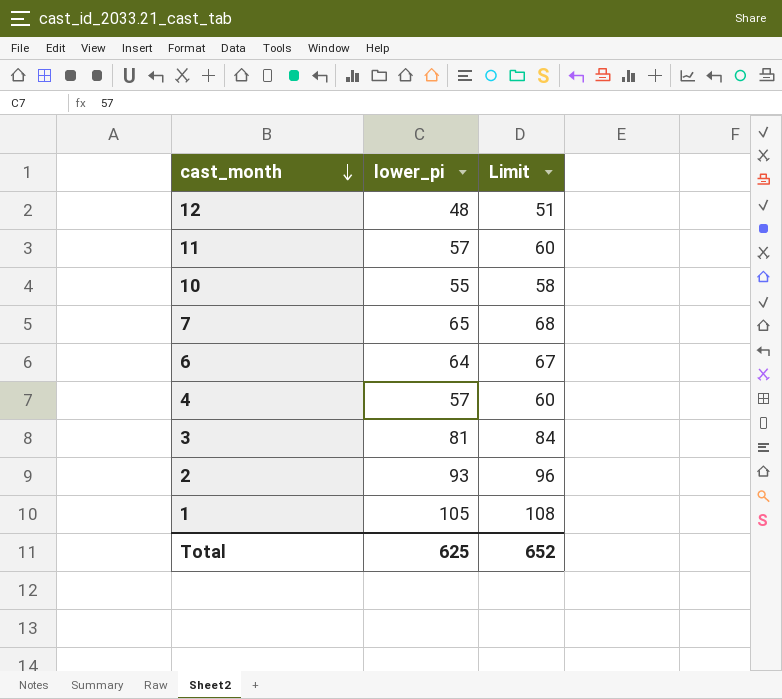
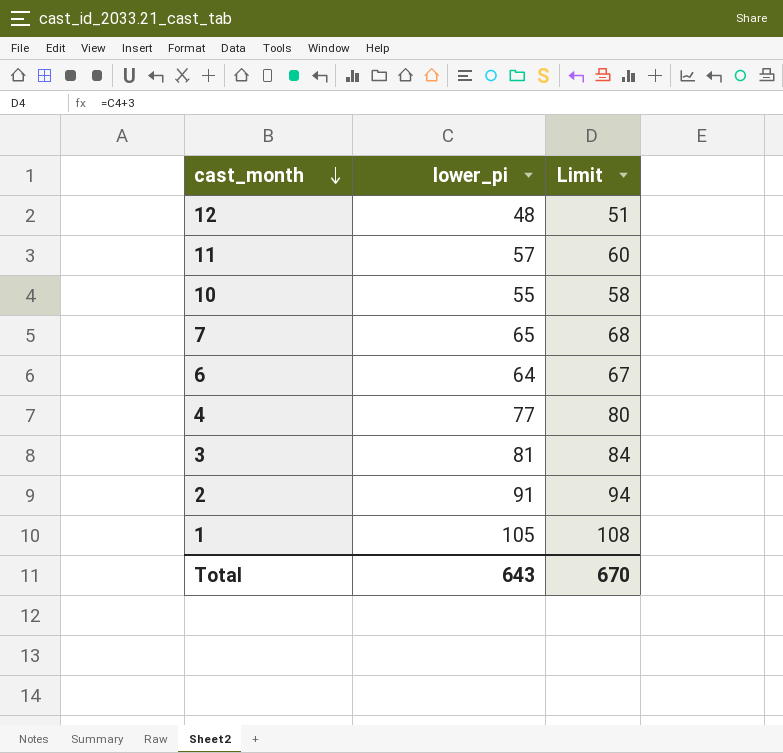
4 | lower_pi: 57 -> 77
4 | Limit: 60 -> 80
2 | lower_pi: 93 -> 91
2 | Limit: 96 -> 94
Total | lower_pi: 625 -> 643
Total | Limit: 652 -> 670

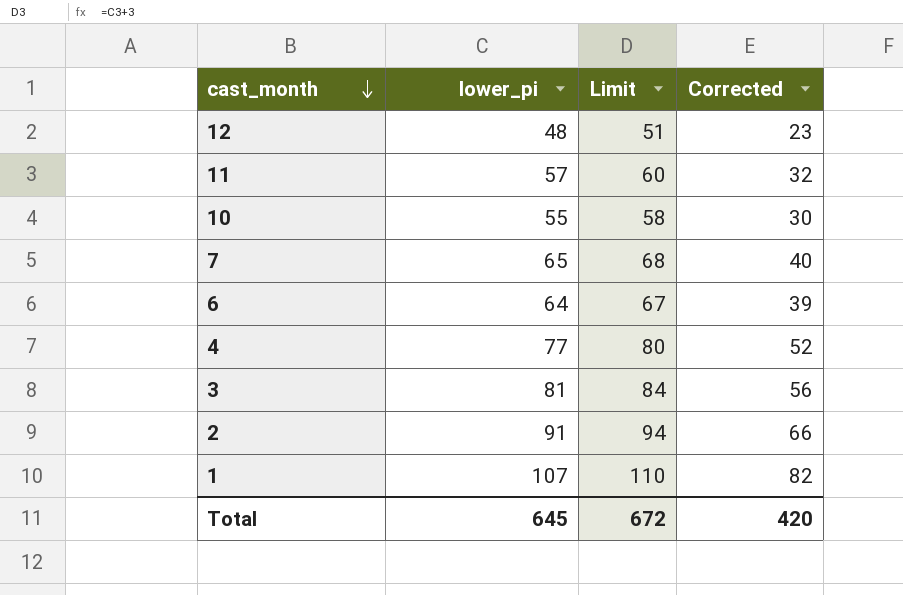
column Corrected | formula: none -> [lower_pi] - 25
1 | lower_pi: 105 -> 107
1 | Limit: 108 -> 110
Total | lower_pi: 643 -> 645
Total | Limit: 670 -> 672

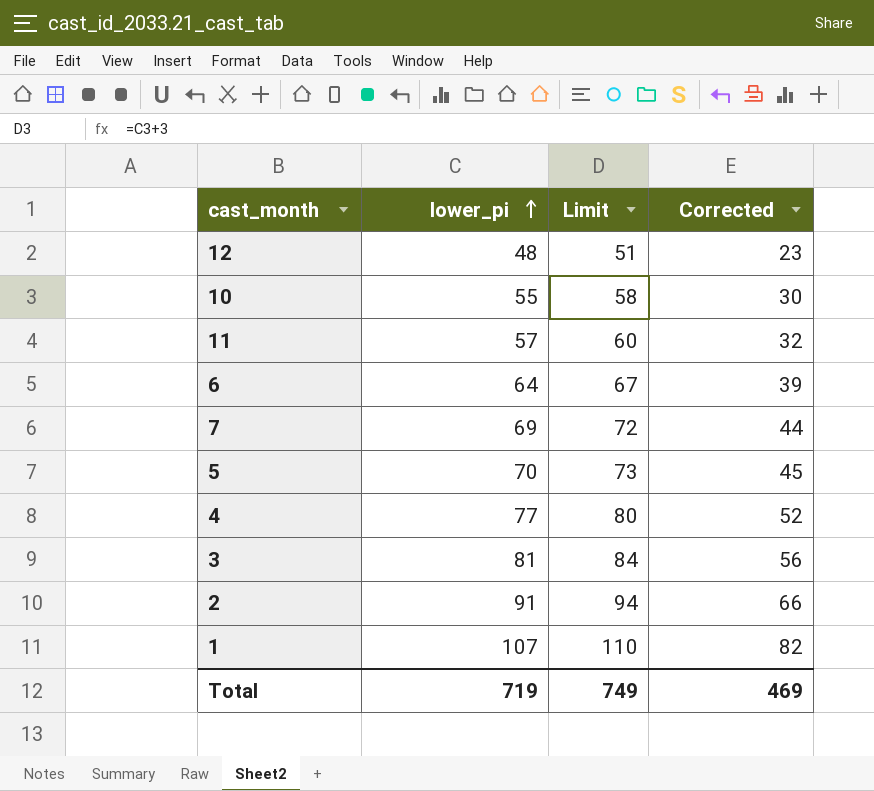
row order: cast_month descending -> lower_pi ascending
7 | lower_pi: 65 -> 69
7 | Limit: 68 -> 72
7 | Corrected: 40 -> 44
row 5: none -> 70 | 73 | 45
Total | lower_pi: 645 -> 719
Total | Limit: 672 -> 749
Total | Corrected: 420 -> 469

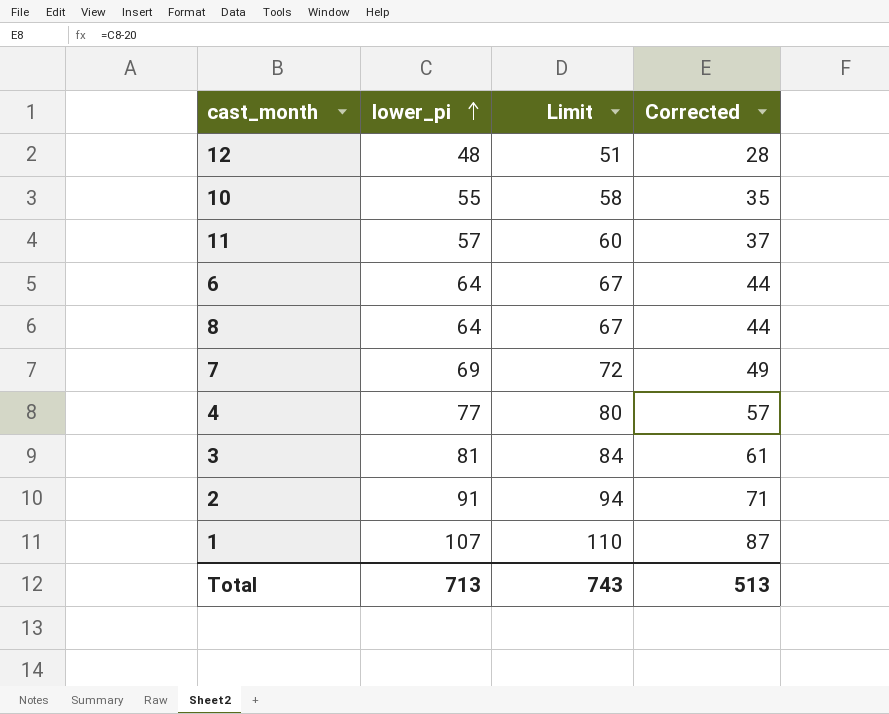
column Corrected | formula: [lower_pi] - 25 -> [lower_pi] - 20
row 5: 70 | 73 | 45 -> none
row 8: none -> 64 | 67 | 44
Total | lower_pi: 719 -> 713
Total | Limit: 749 -> 743
Total | Corrected: 469 -> 513

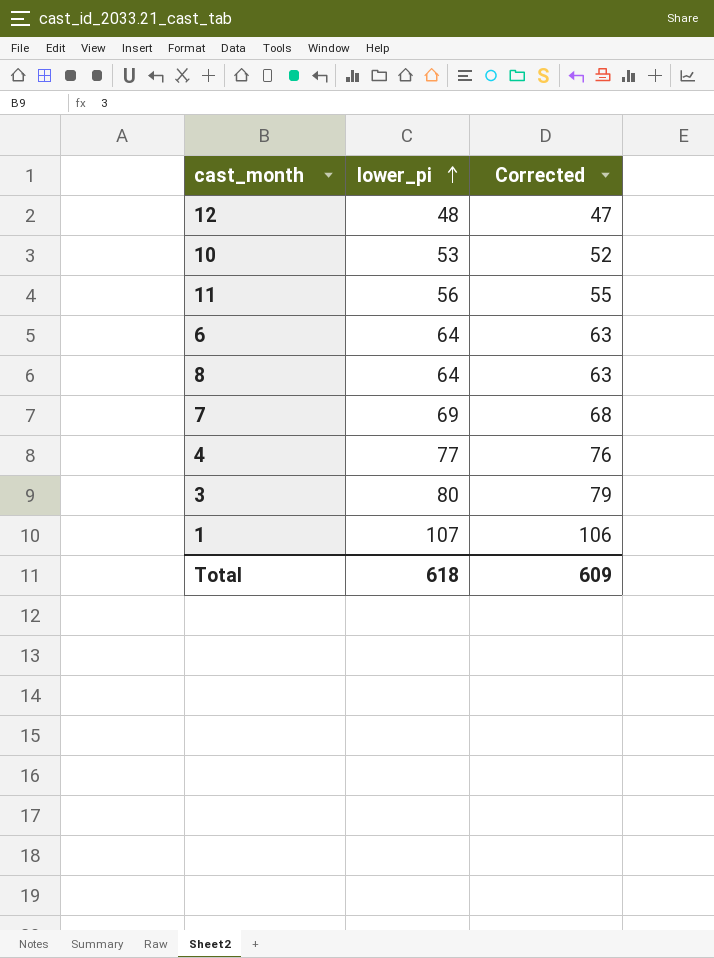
column Limit | formula: [lower_pi] + 3 -> none
column Corrected | formula: [lower_pi] - 20 -> [lower_pi] - 1
row 2: 91 | 94 | 71 -> none
10 | lower_pi: 55 -> 53
11 | lower_pi: 57 -> 56
3 | lower_pi: 81 -> 80
Total | lower_pi: 713 -> 618
Total | Corrected: 513 -> 609

